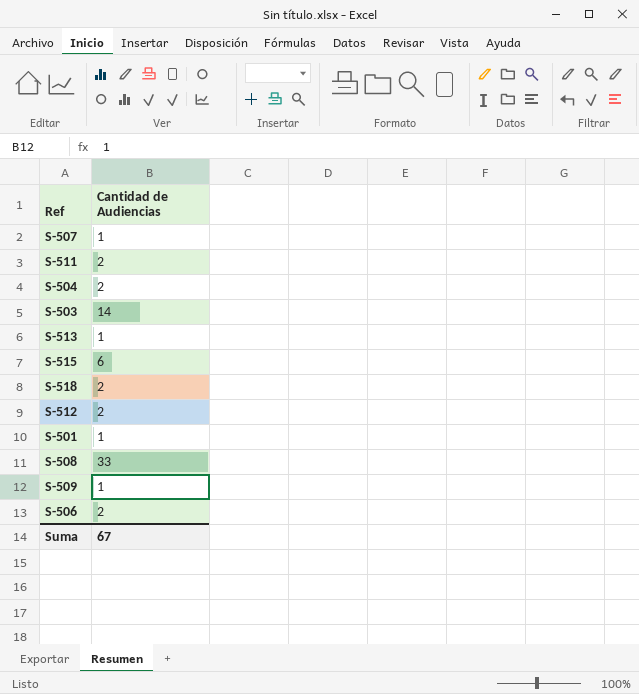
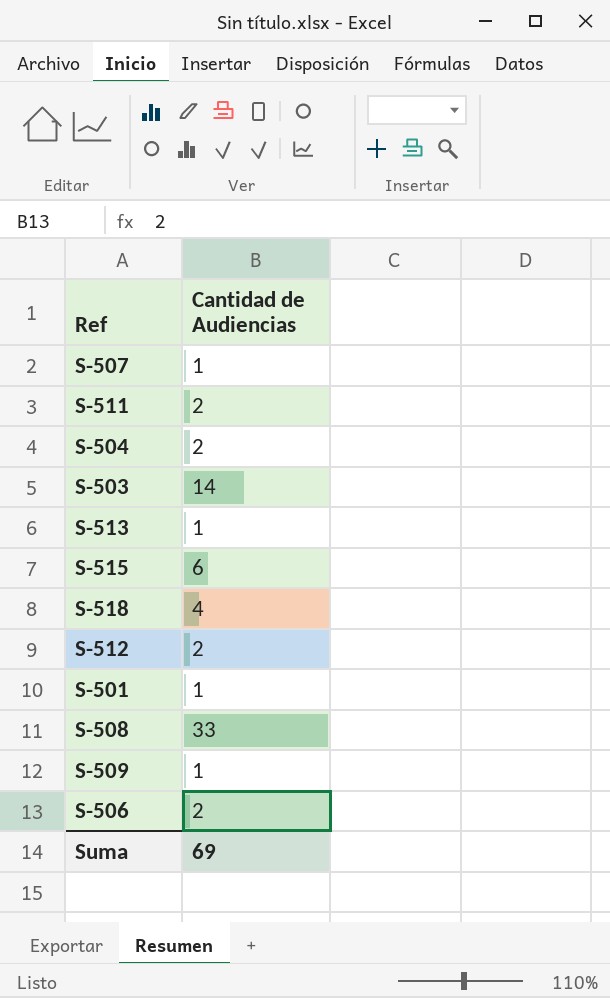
S-518 | Cantidad de Audiencias: 2 -> 4
Suma | Cantidad de Audiencias: 67 -> 69

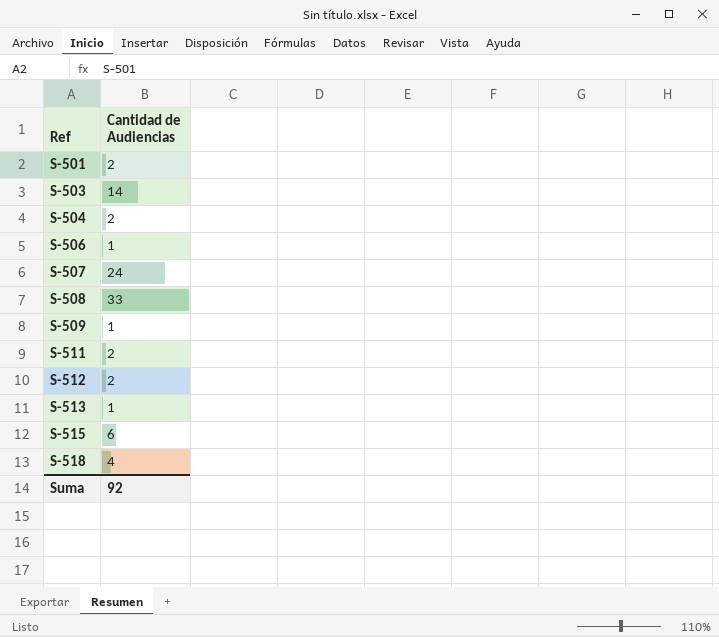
row order: none -> Ref ascending
S-501 | Cantidad de Audiencias: 1 -> 2
S-506 | Cantidad de Audiencias: 2 -> 1
S-507 | Cantidad de Audiencias: 1 -> 24
Suma | Cantidad de Audiencias: 69 -> 92

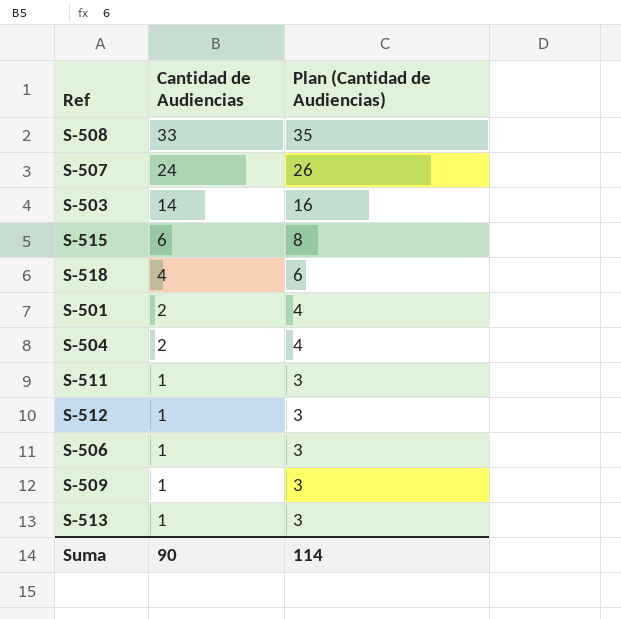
row order: Ref ascending -> Cantidad de Audiencias descending
column Plan (Cantidad de Audiencias) | formula: none -> [Cantidad de Audiencias] + 2
S-511 | Cantidad de Audiencias: 2 -> 1
S-512 | Cantidad de Audiencias: 2 -> 1
Suma | Cantidad de Audiencias: 92 -> 90

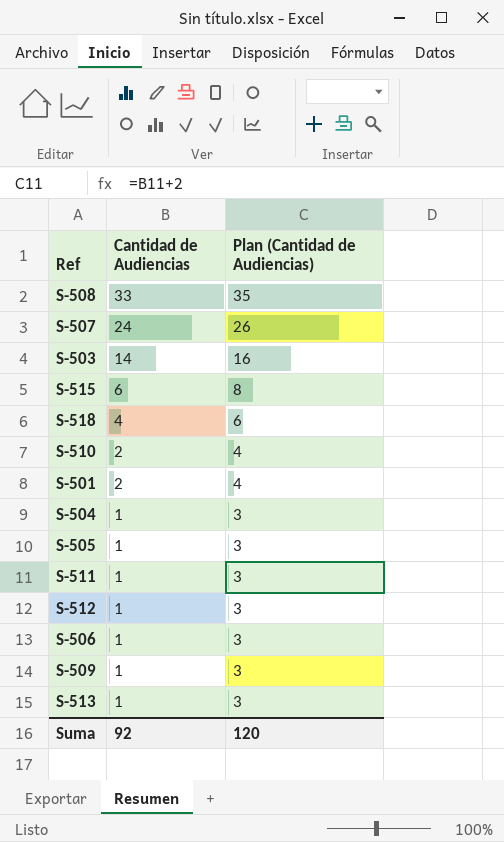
row S-510: none -> 2 | 4
S-504 | Cantidad de Audiencias: 2 -> 1
S-504 | Plan (Cantidad de Audiencias): 4 -> 3
row S-505: none -> 1 | 3
Suma | Cantidad de Audiencias: 90 -> 92
Suma | Plan (Cantidad de Audiencias): 114 -> 120

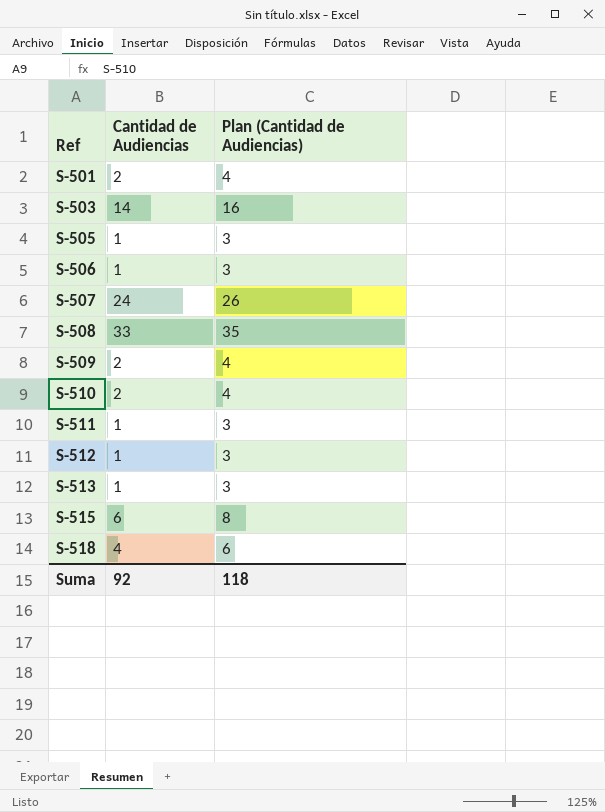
row order: Cantidad de Audiencias descending -> Ref ascending
row S-504: 1 | 3 -> none
S-509 | Cantidad de Audiencias: 1 -> 2
S-509 | Plan (Cantidad de Audiencias): 3 -> 4
Suma | Plan (Cantidad de Audiencias): 120 -> 118

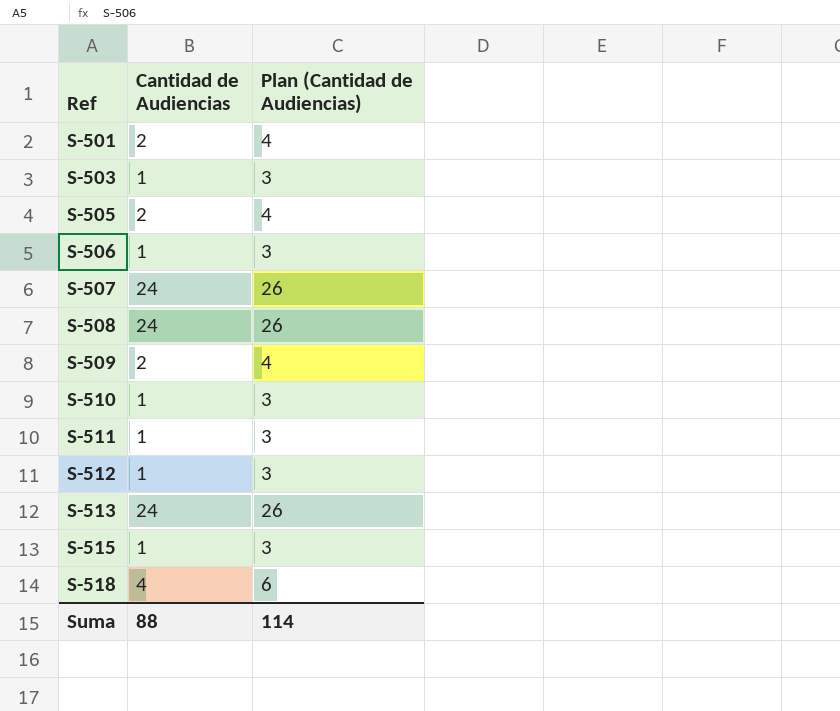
S-503 | Cantidad de Audiencias: 14 -> 1
S-503 | Plan (Cantidad de Audiencias): 16 -> 3
S-505 | Cantidad de Audiencias: 1 -> 2
S-505 | Plan (Cantidad de Audiencias): 3 -> 4
S-508 | Cantidad de Audiencias: 33 -> 24
S-508 | Plan (Cantidad de Audiencias): 35 -> 26
S-510 | Cantidad de Audiencias: 2 -> 1
S-510 | Plan (Cantidad de Audiencias): 4 -> 3
S-513 | Cantidad de Audiencias: 1 -> 24
S-513 | Plan (Cantidad de Audiencias): 3 -> 26
S-515 | Cantidad de Audiencias: 6 -> 1
S-515 | Plan (Cantidad de Audiencias): 8 -> 3
Suma | Cantidad de Audiencias: 92 -> 88
Suma | Plan (Cantidad de Audiencias): 118 -> 114

